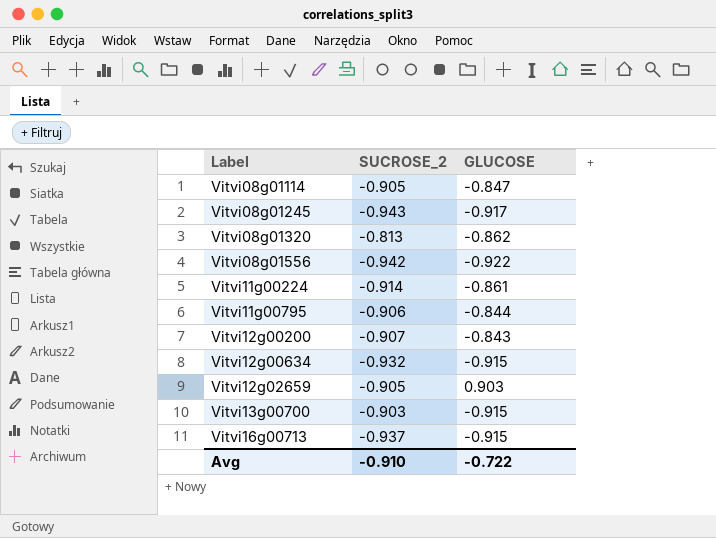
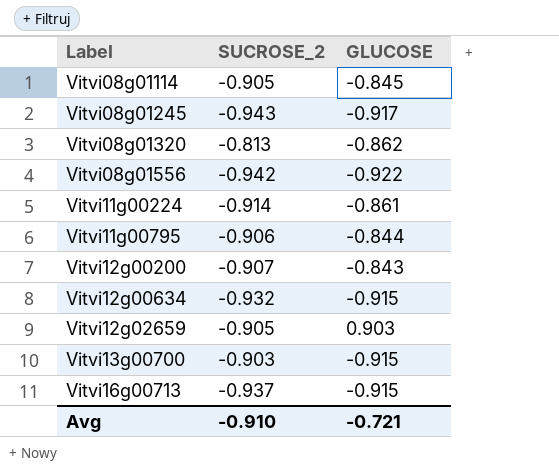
Vitvi08g01114 | GLUCOSE: -0.847 -> -0.845
Avg | GLUCOSE: -0.722 -> -0.721

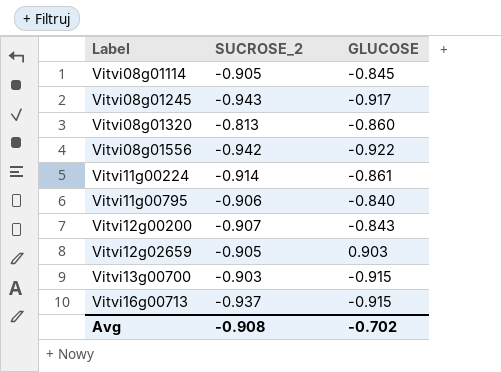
row Vitvi12g00634: -0.932 | -0.915 -> none
Vitvi08g01320 | GLUCOSE: -0.862 -> -0.860
Vitvi11g00795 | GLUCOSE: -0.844 -> -0.840
Avg | SUCROSE_2: -0.910 -> -0.908
Avg | GLUCOSE: -0.721 -> -0.702

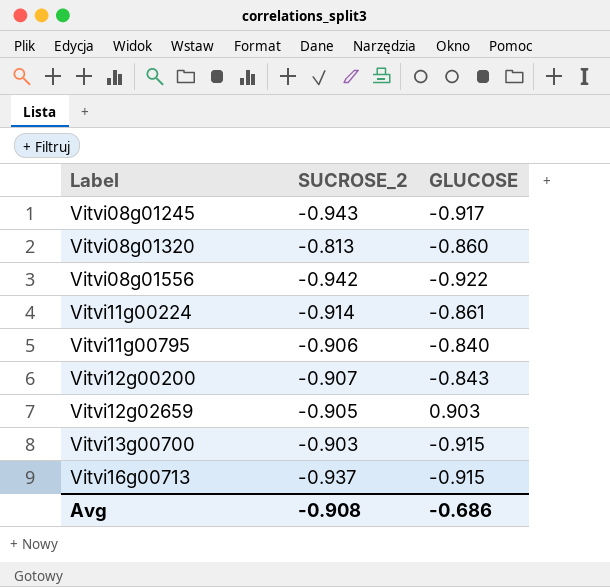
row Vitvi08g01114: -0.905 | -0.845 -> none
Avg | GLUCOSE: -0.702 -> -0.686

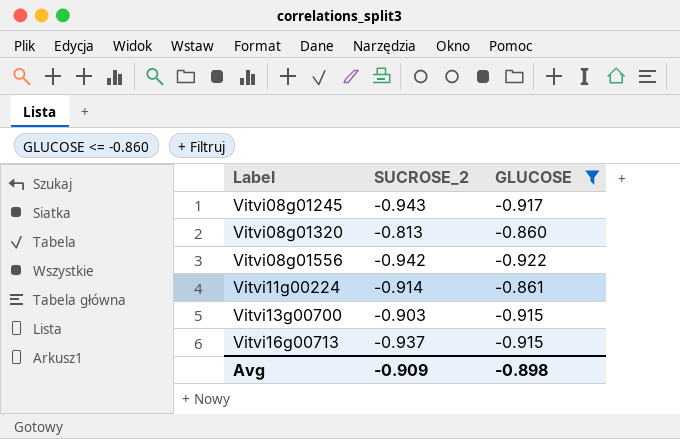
filter: none -> GLUCOSE <= -0.860
Avg | SUCROSE_2: -0.908 -> -0.909
Avg | GLUCOSE: -0.686 -> -0.898

